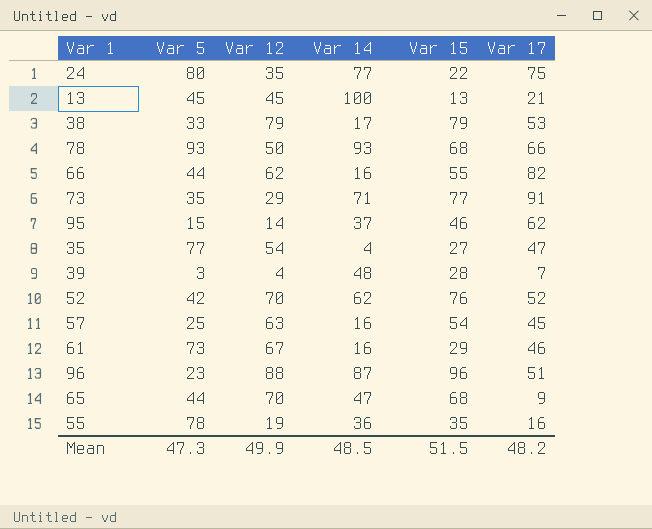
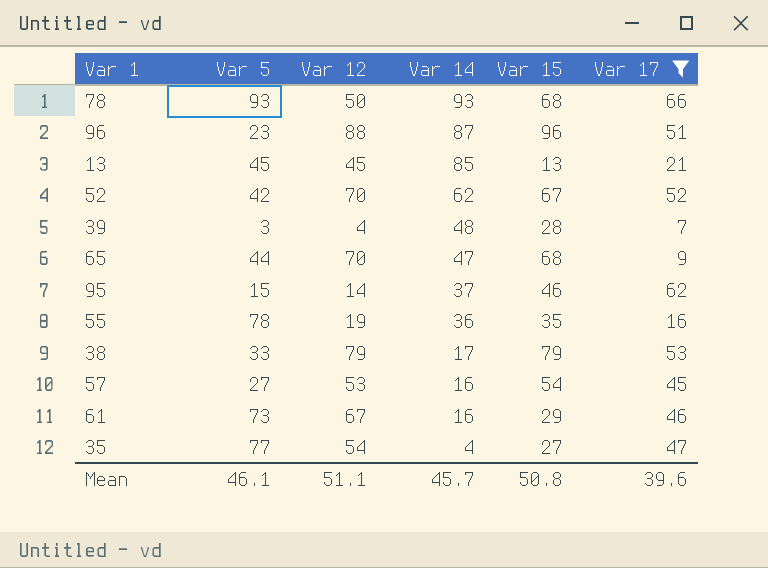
filter: none -> Var 17 <= 66
row order: none -> Var 14 descending
13 | Var 14: 100 -> 85
52 | Var 15: 76 -> 67
57 | Var 5: 25 -> 27
57 | Var 12: 63 -> 53
Mean | Var 5: 47.3 -> 46.1
Mean | Var 12: 49.9 -> 51.1
Mean | Var 14: 48.5 -> 45.7
Mean | Var 15: 51.5 -> 50.8
Mean | Var 17: 48.2 -> 39.6

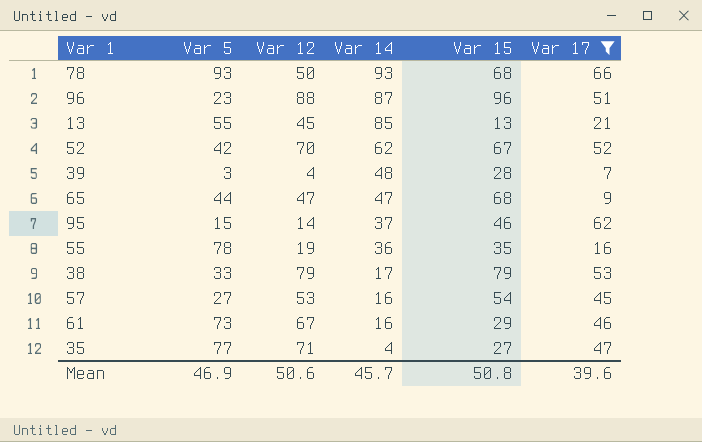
13 | Var 5: 45 -> 55
65 | Var 12: 70 -> 47
35 | Var 12: 54 -> 71
Mean | Var 5: 46.1 -> 46.9
Mean | Var 12: 51.1 -> 50.6

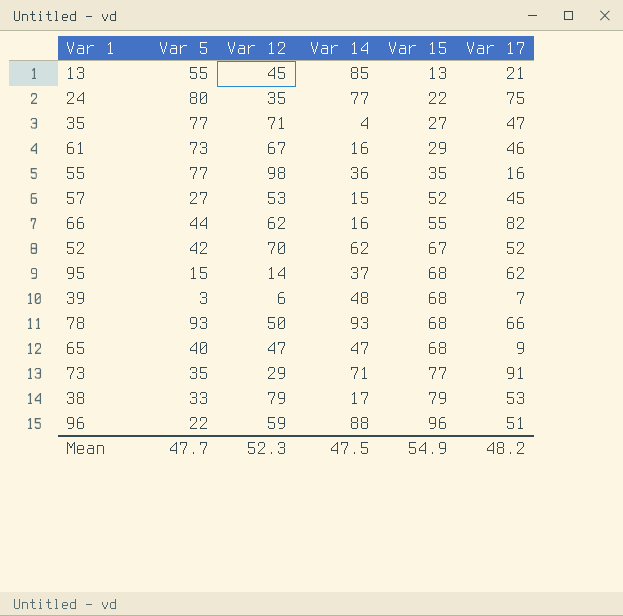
filter: Var 17 <= 66 -> none
row order: Var 14 descending -> Var 15 ascending
55 | Var 5: 78 -> 77
55 | Var 12: 19 -> 98
57 | Var 14: 16 -> 15
57 | Var 15: 54 -> 52
95 | Var 15: 46 -> 68
39 | Var 12: 4 -> 6
39 | Var 15: 28 -> 68
65 | Var 5: 44 -> 40
96 | Var 5: 23 -> 22
96 | Var 12: 88 -> 59
96 | Var 14: 87 -> 88
Mean | Var 5: 46.9 -> 47.7
Mean | Var 12: 50.6 -> 52.3
Mean | Var 14: 45.7 -> 47.5
Mean | Var 15: 50.8 -> 54.9
Mean | Var 17: 39.6 -> 48.2

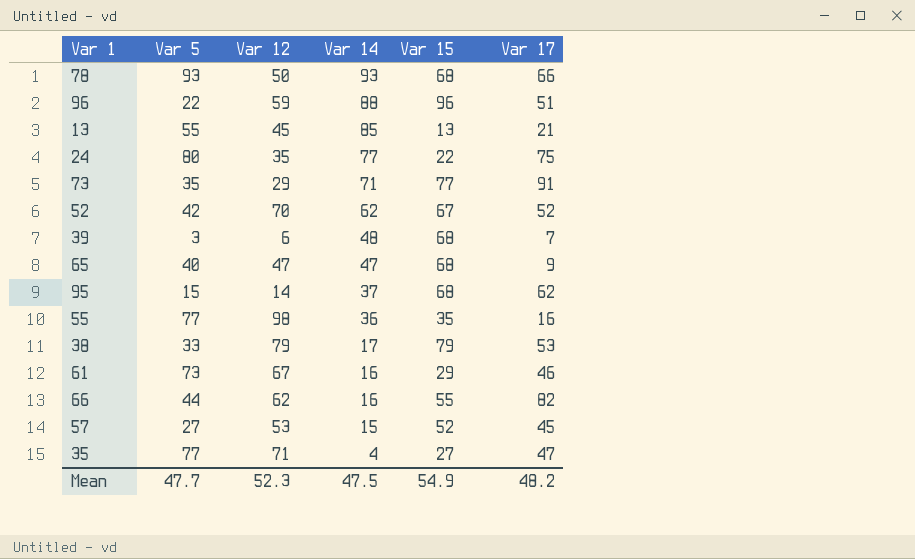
row order: Var 15 ascending -> Var 14 descending

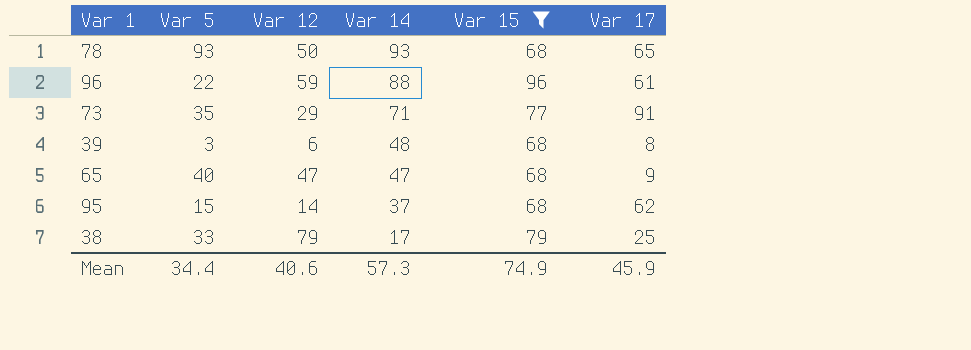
filter: none -> Var 15 >= 68
78 | Var 17: 66 -> 65
96 | Var 17: 51 -> 61
39 | Var 17: 7 -> 8
38 | Var 17: 53 -> 25
Mean | Var 5: 47.7 -> 34.4
Mean | Var 12: 52.3 -> 40.6
Mean | Var 14: 47.5 -> 57.3
Mean | Var 15: 54.9 -> 74.9
Mean | Var 17: 48.2 -> 45.9

